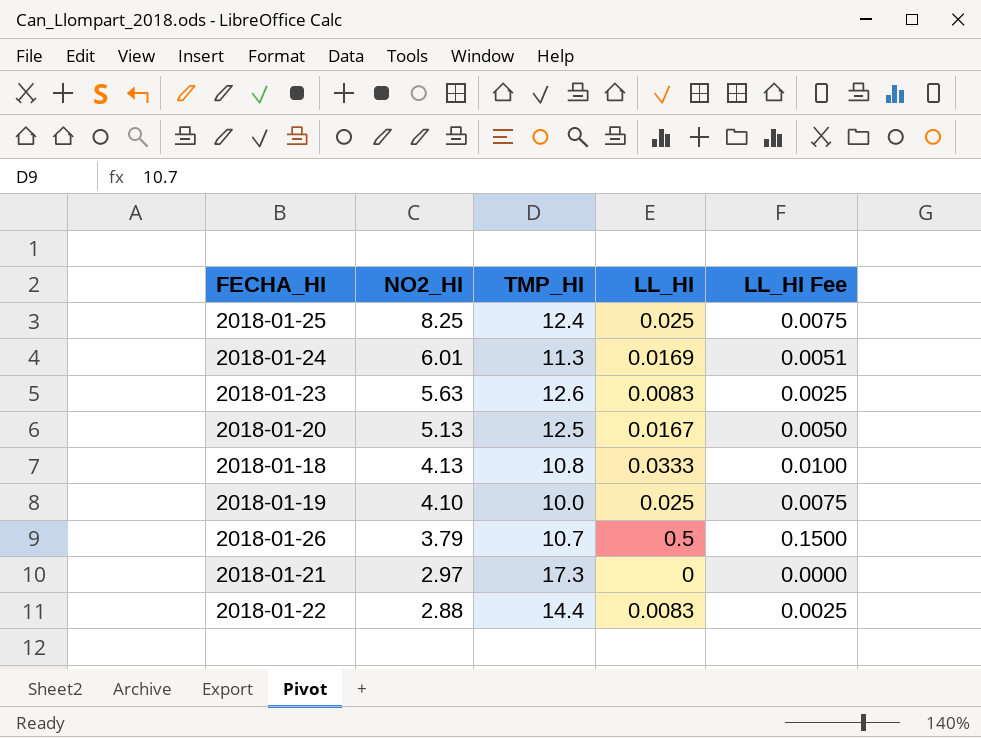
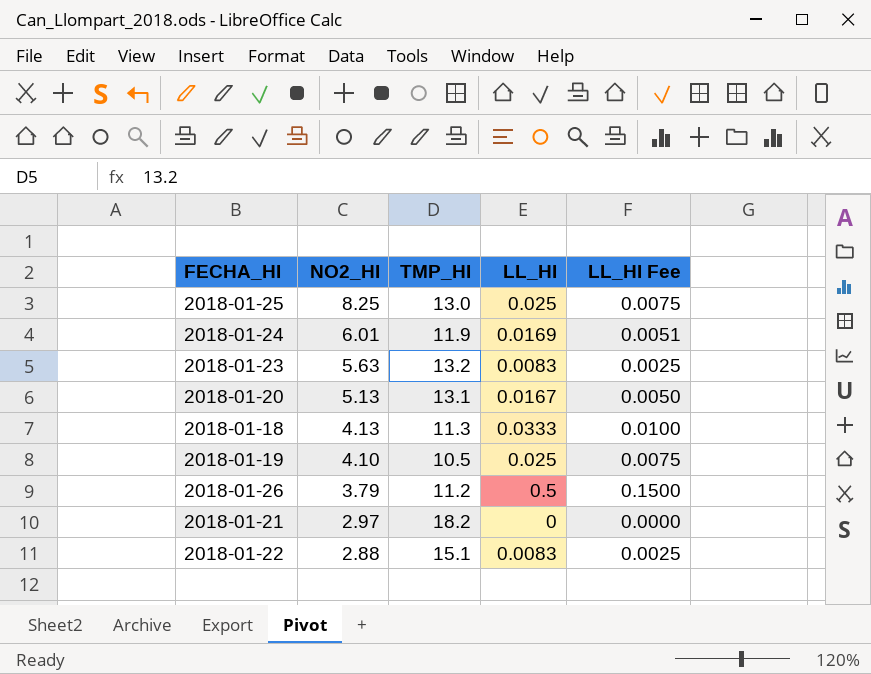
2018-01-25 | TMP_HI: 12.4 -> 13.0
2018-01-24 | TMP_HI: 11.3 -> 11.9
2018-01-23 | TMP_HI: 12.6 -> 13.2
2018-01-20 | TMP_HI: 12.5 -> 13.1
2018-01-18 | TMP_HI: 10.8 -> 11.3
2018-01-19 | TMP_HI: 10.0 -> 10.5
2018-01-26 | TMP_HI: 10.7 -> 11.2
2018-01-21 | TMP_HI: 17.3 -> 18.2
2018-01-22 | TMP_HI: 14.4 -> 15.1

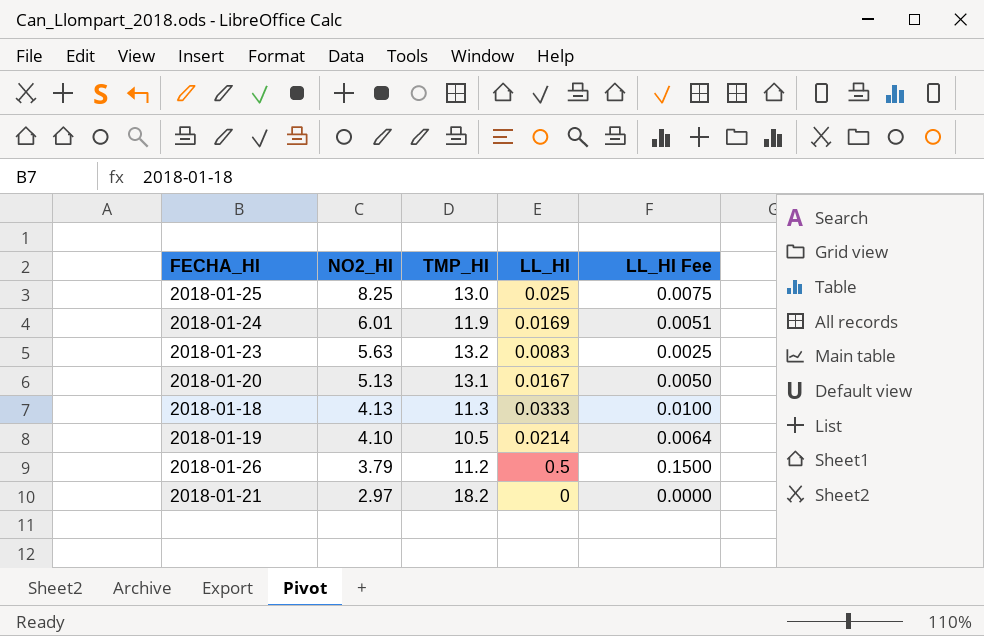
row 2018-01-22: 2.88 | 15.1 | 0.0083 | 0.0025 -> none
2018-01-19 | LL_HI: 0.025 -> 0.0214
2018-01-19 | LL_HI Fee: 0.0075 -> 0.0064

